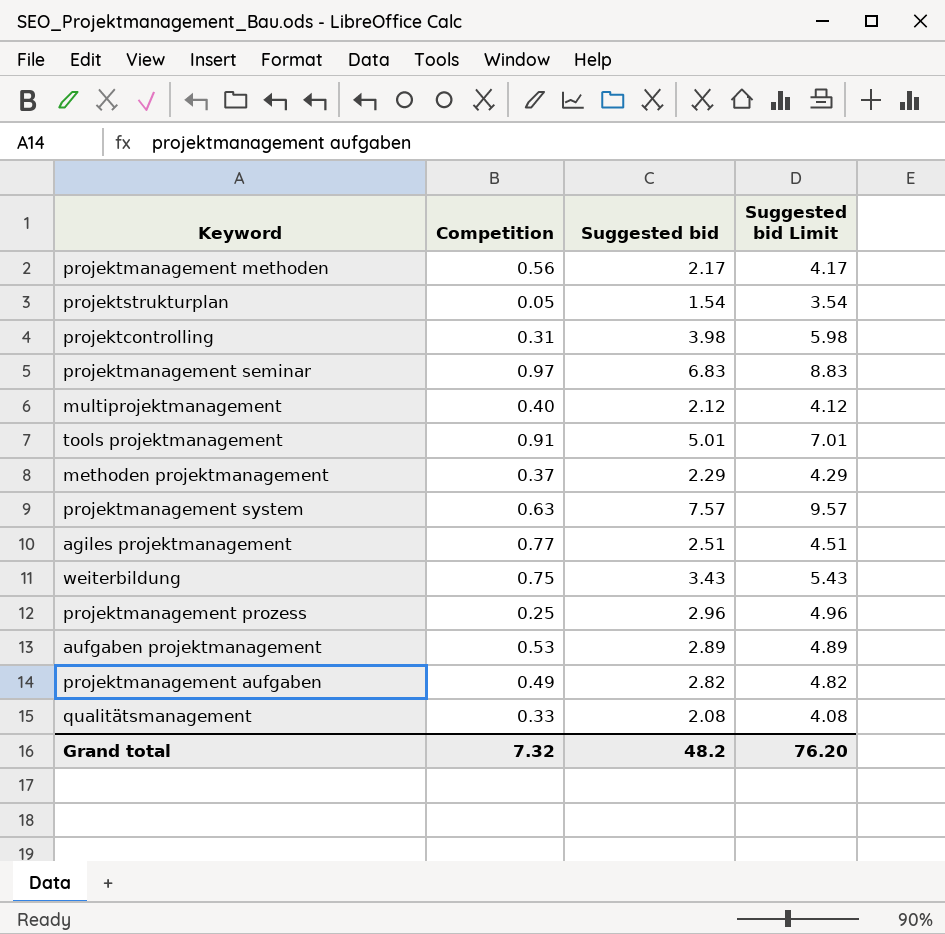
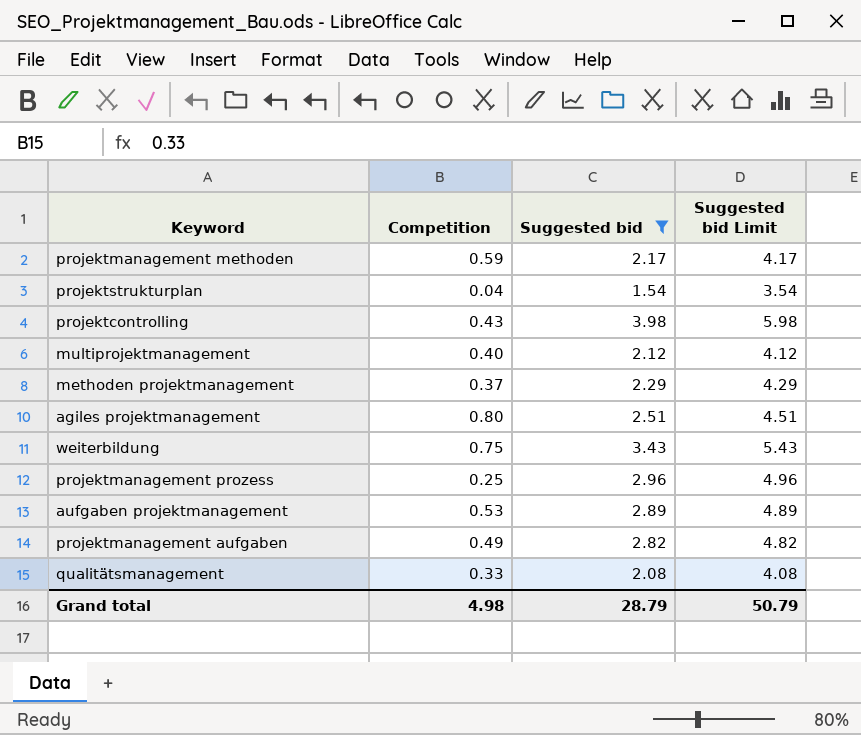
filter: none -> Suggested bid <= 3.98
projektmanagement methoden | Competition: 0.56 -> 0.59
projektstrukturplan | Competition: 0.05 -> 0.04
projektcontrolling | Competition: 0.31 -> 0.43
agiles projektmanagement | Competition: 0.77 -> 0.80
Grand total | Competition: 7.32 -> 4.98
Grand total | Suggested bid: 48.2 -> 28.79
Grand total | Suggested bid Limit: 76.20 -> 50.79

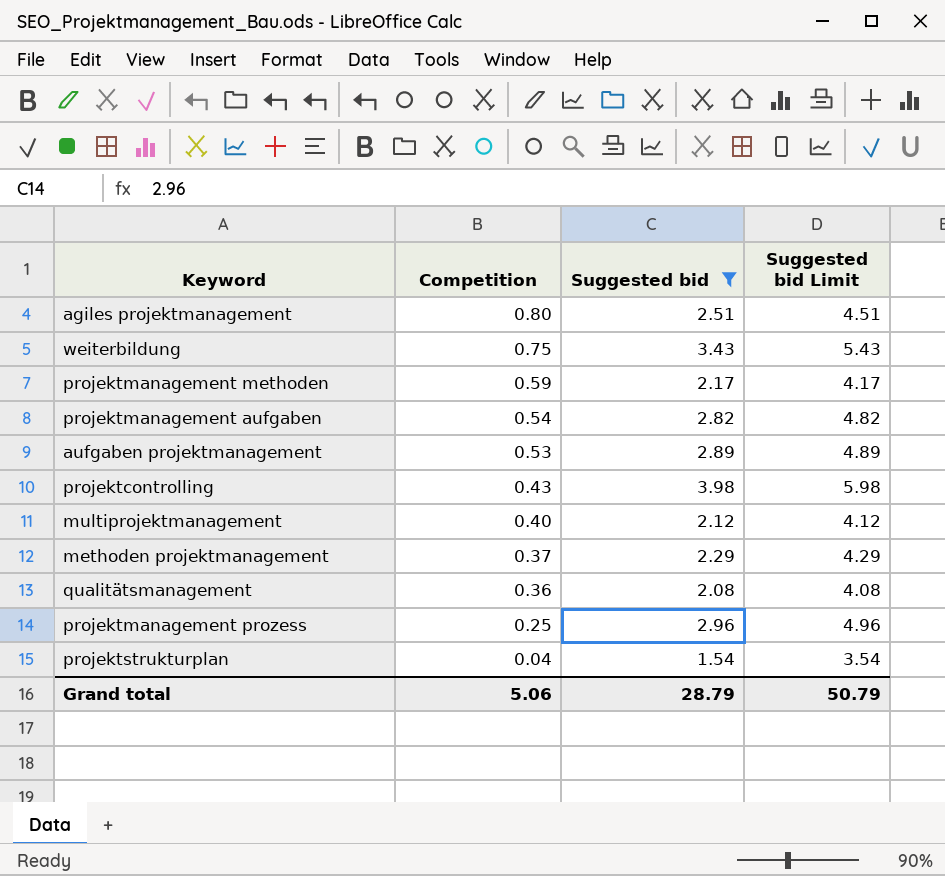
row order: none -> Competition descending
projektmanagement aufgaben | Competition: 0.49 -> 0.54
qualitätsmanagement | Competition: 0.33 -> 0.36
Grand total | Competition: 4.98 -> 5.06

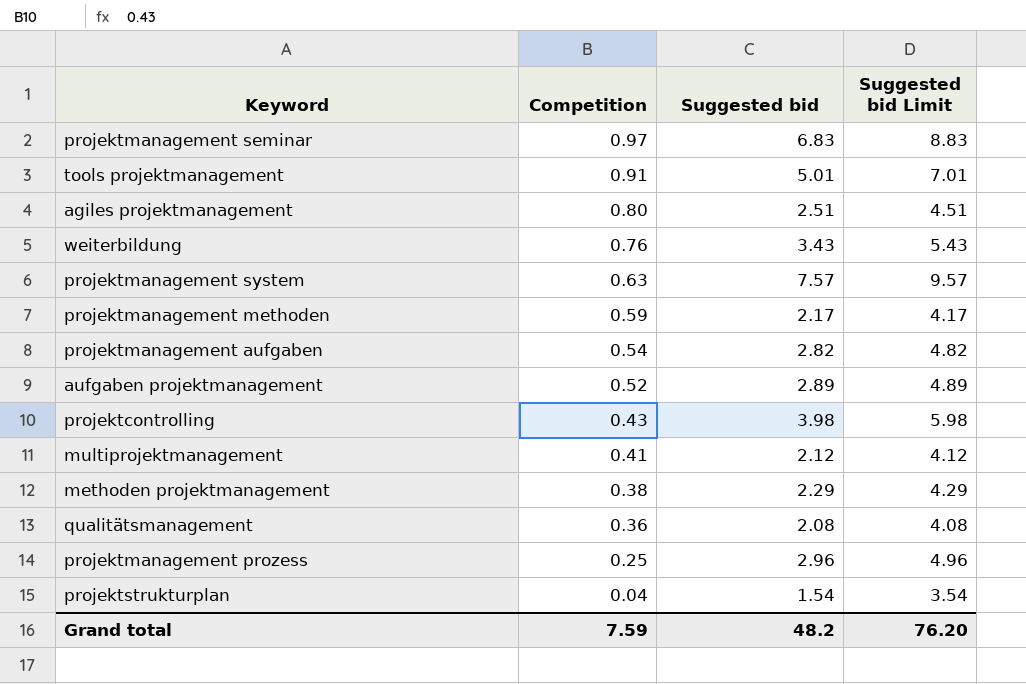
filter: Suggested bid <= 3.98 -> none
weiterbildung | Competition: 0.75 -> 0.76
aufgaben projektmanagement | Competition: 0.53 -> 0.52
multiprojektmanagement | Competition: 0.40 -> 0.41
methoden projektmanagement | Competition: 0.37 -> 0.38
Grand total | Competition: 5.06 -> 7.59
Grand total | Suggested bid: 28.79 -> 48.2
Grand total | Suggested bid Limit: 50.79 -> 76.20

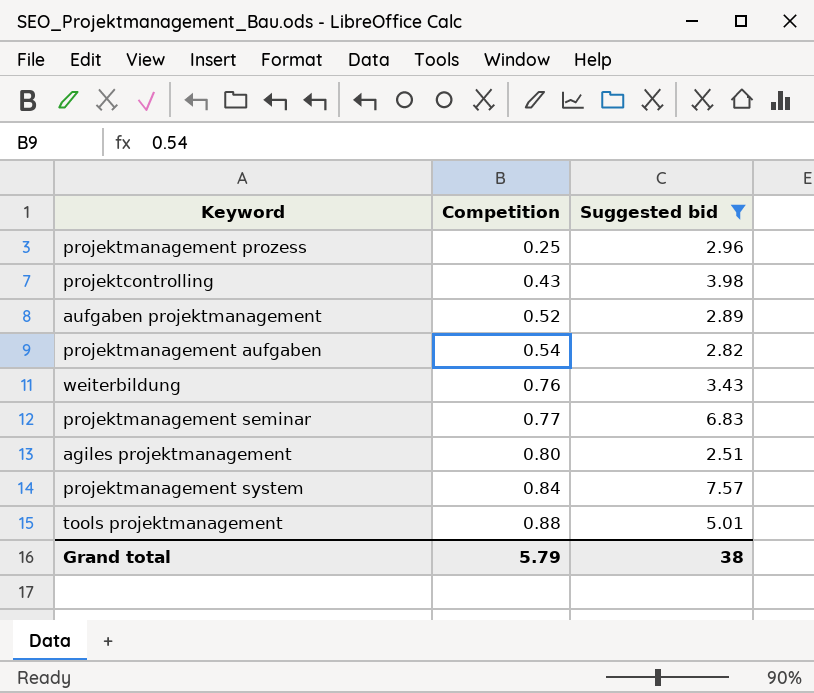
filter: none -> Suggested bid >= 2.51
row order: Competition descending -> Competition ascending
column Suggested bid Limit | formula: [Suggested bid] + 2 -> none
projektmanagement seminar | Competition: 0.97 -> 0.77
projektmanagement system | Competition: 0.63 -> 0.84
tools projektmanagement | Competition: 0.91 -> 0.88
Grand total | Competition: 7.59 -> 5.79
Grand total | Suggested bid: 48.2 -> 38

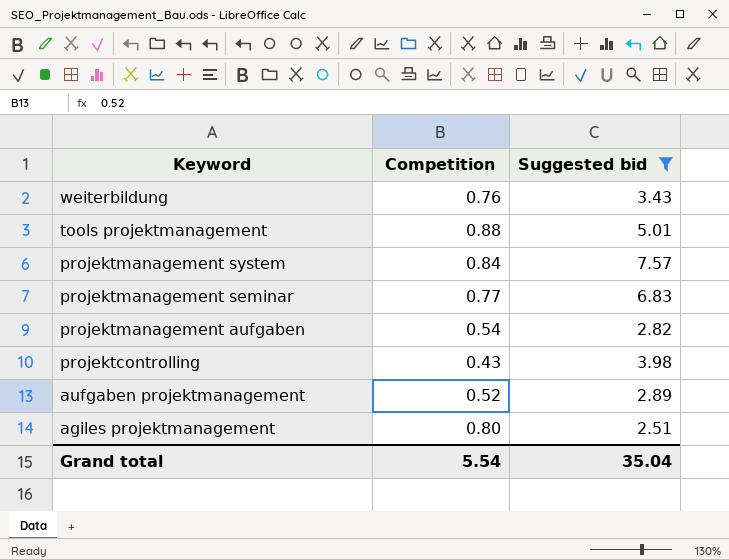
row order: Competition ascending -> Keyword descending
row projektmanagement prozess: 0.25 | 2.96 -> none
Grand total | Competition: 5.79 -> 5.54
Grand total | Suggested bid: 38 -> 35.04

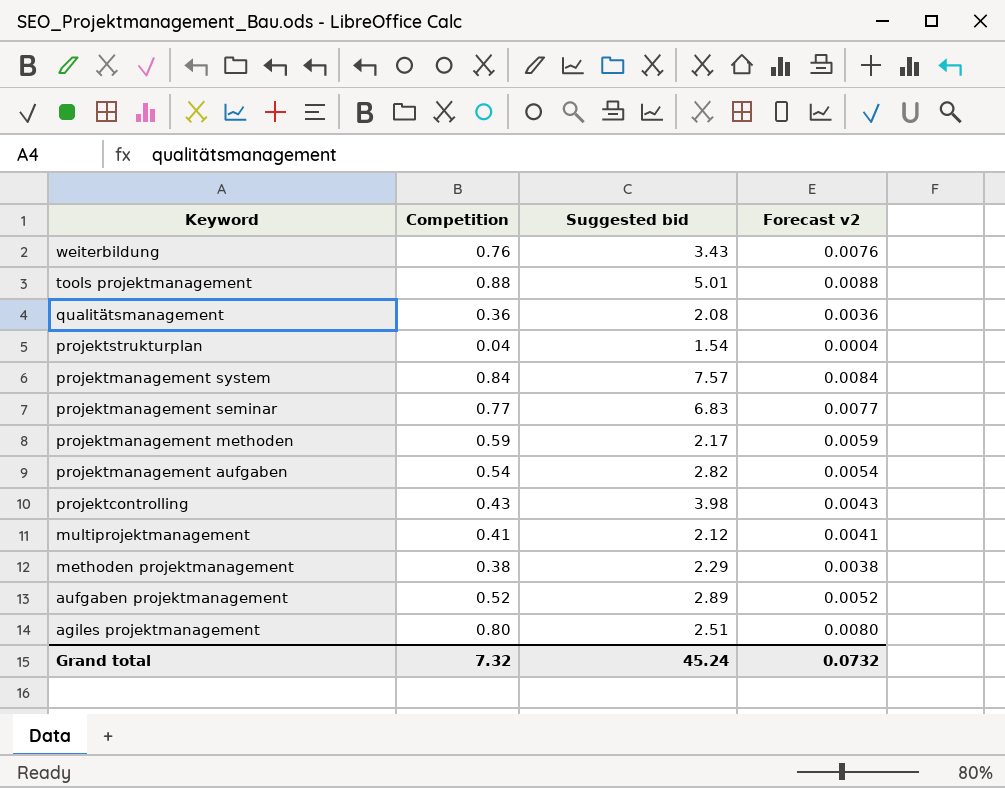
filter: Suggested bid >= 2.51 -> none
column Forecast v2 | formula: none -> [Competition] * 0.01
Grand total | Competition: 5.54 -> 7.32
Grand total | Suggested bid: 35.04 -> 45.24

